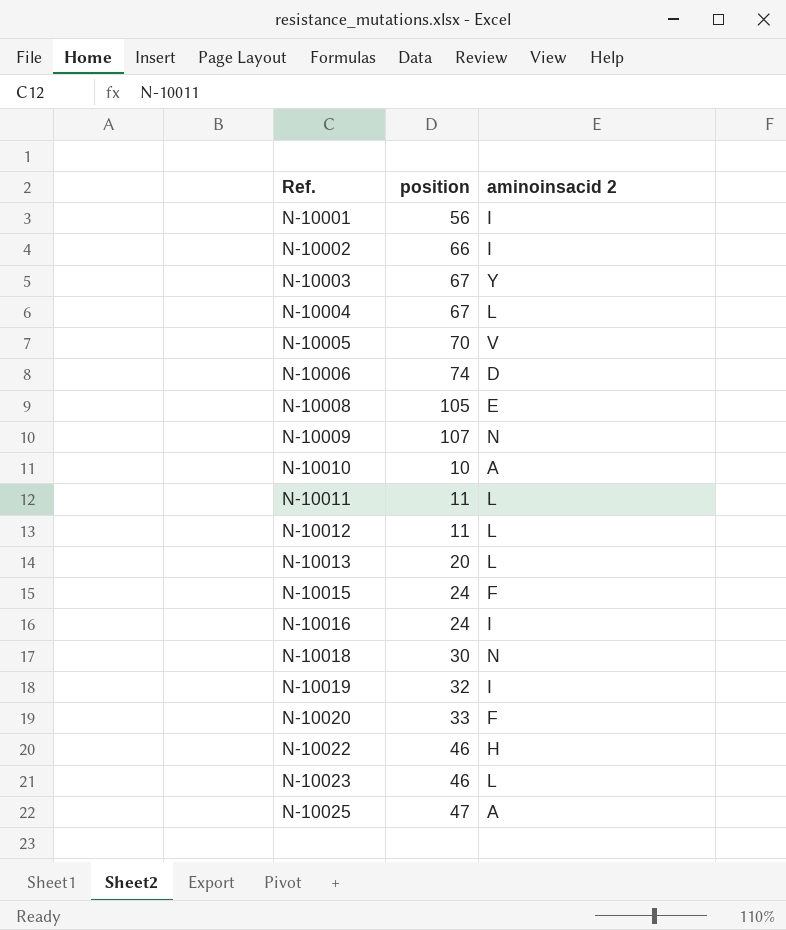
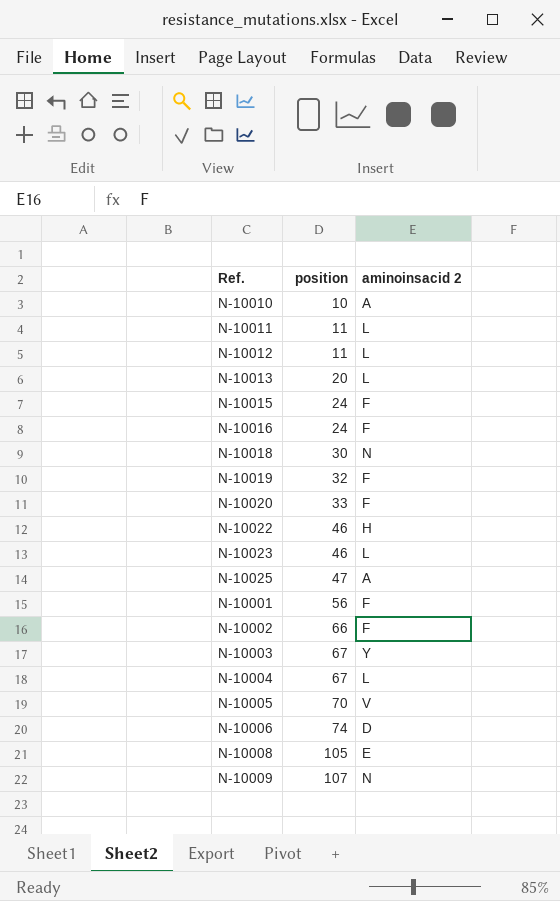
row order: Ref. ascending -> position ascending
N-10016 | aminoinsacid 2: I -> F
N-10019 | aminoinsacid 2: I -> F
N-10001 | aminoinsacid 2: I -> F
N-10002 | aminoinsacid 2: I -> F

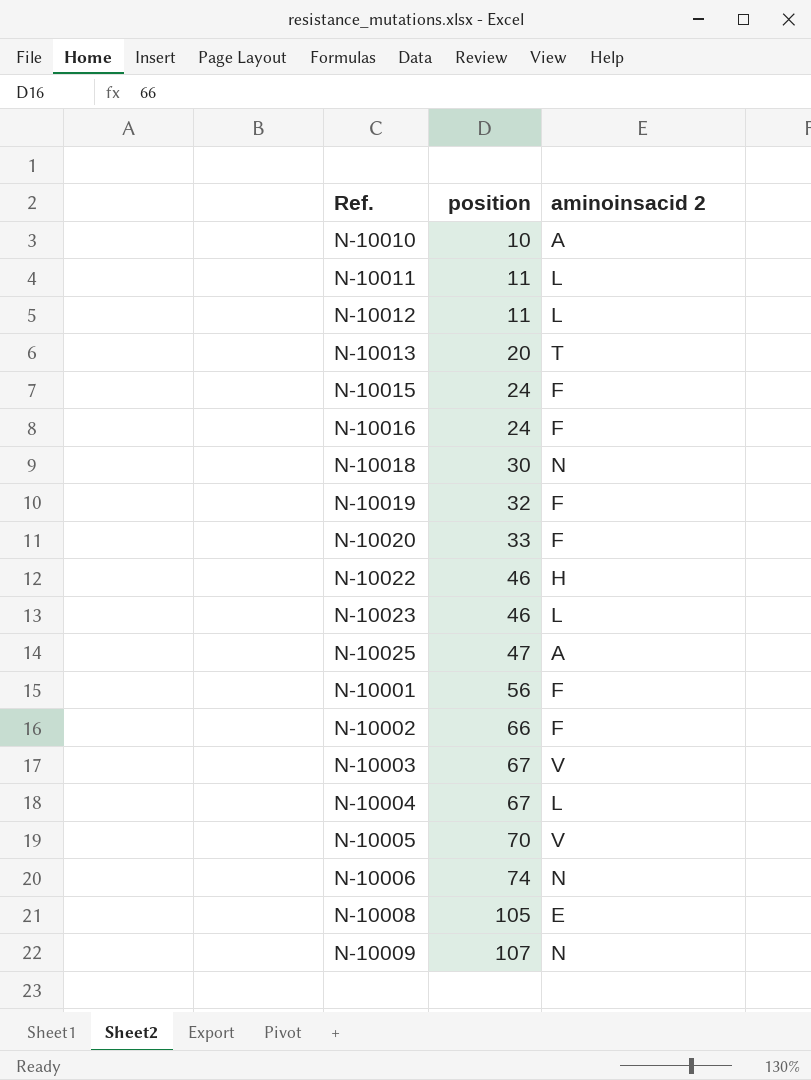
N-10013 | aminoinsacid 2: L -> T
N-10003 | aminoinsacid 2: Y -> V
N-10006 | aminoinsacid 2: D -> N

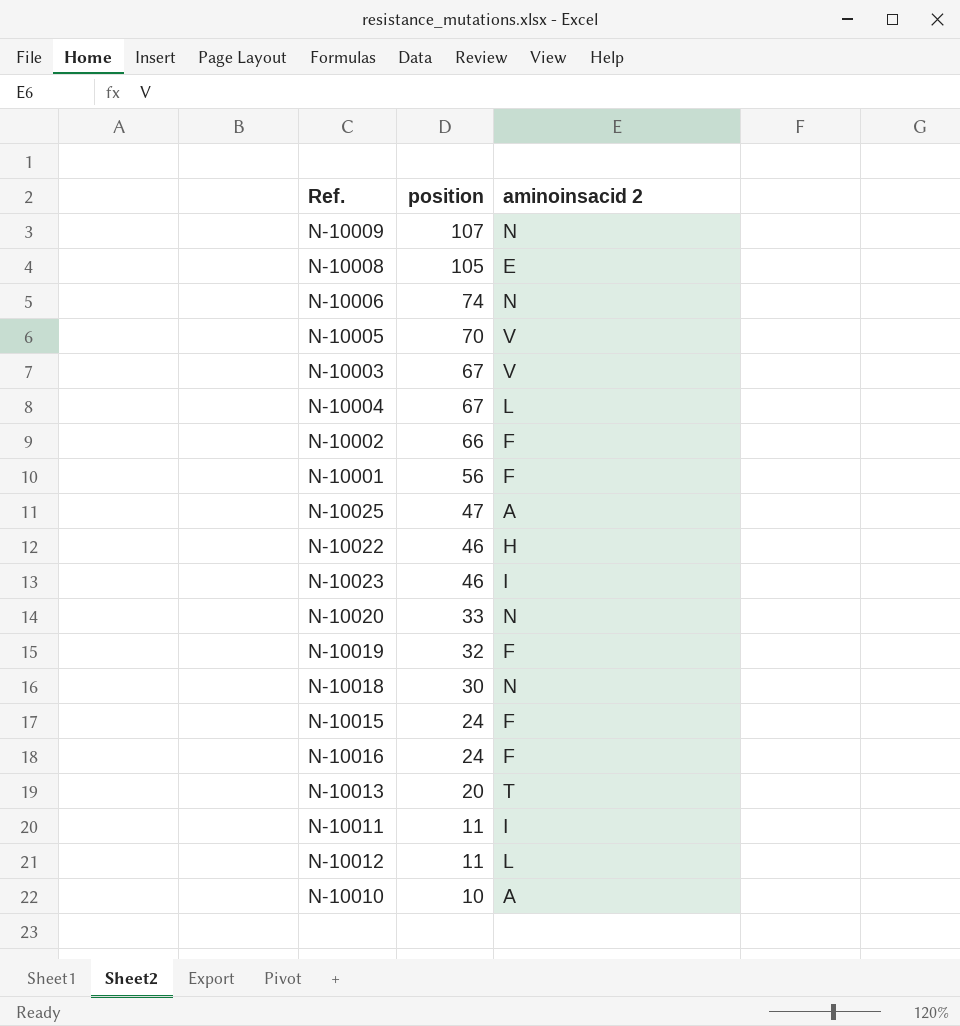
row order: position ascending -> position descending
N-10023 | aminoinsacid 2: L -> I
N-10020 | aminoinsacid 2: F -> N
N-10011 | aminoinsacid 2: L -> I

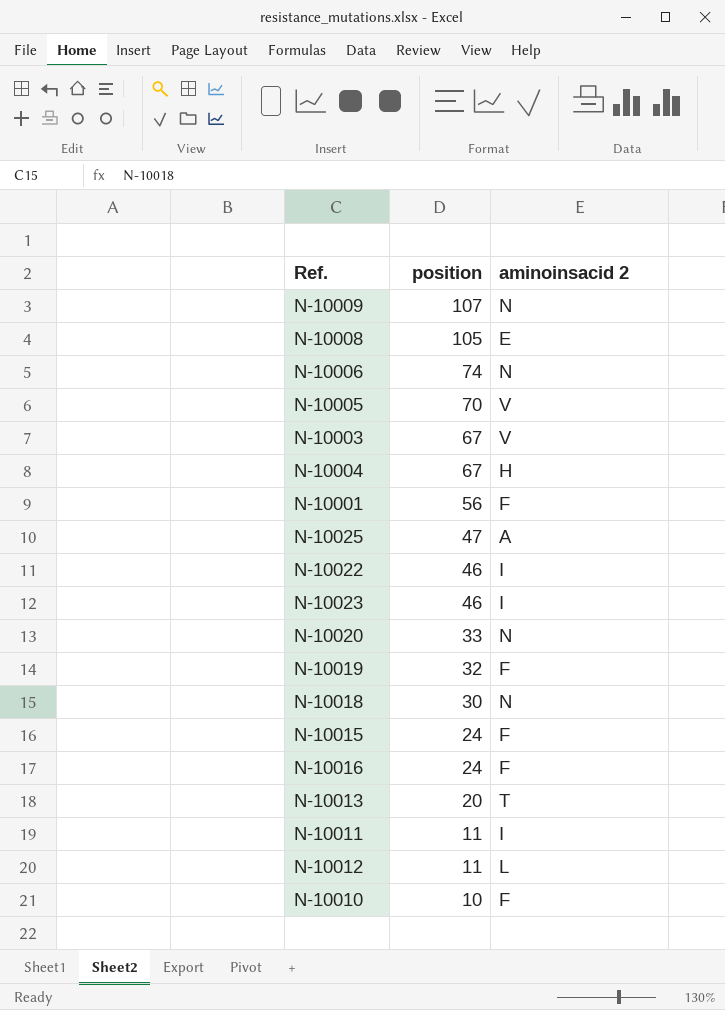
row N-10002: 66 | F -> none
N-10004 | aminoinsacid 2: L -> H
N-10022 | aminoinsacid 2: H -> I
N-10010 | aminoinsacid 2: A -> F

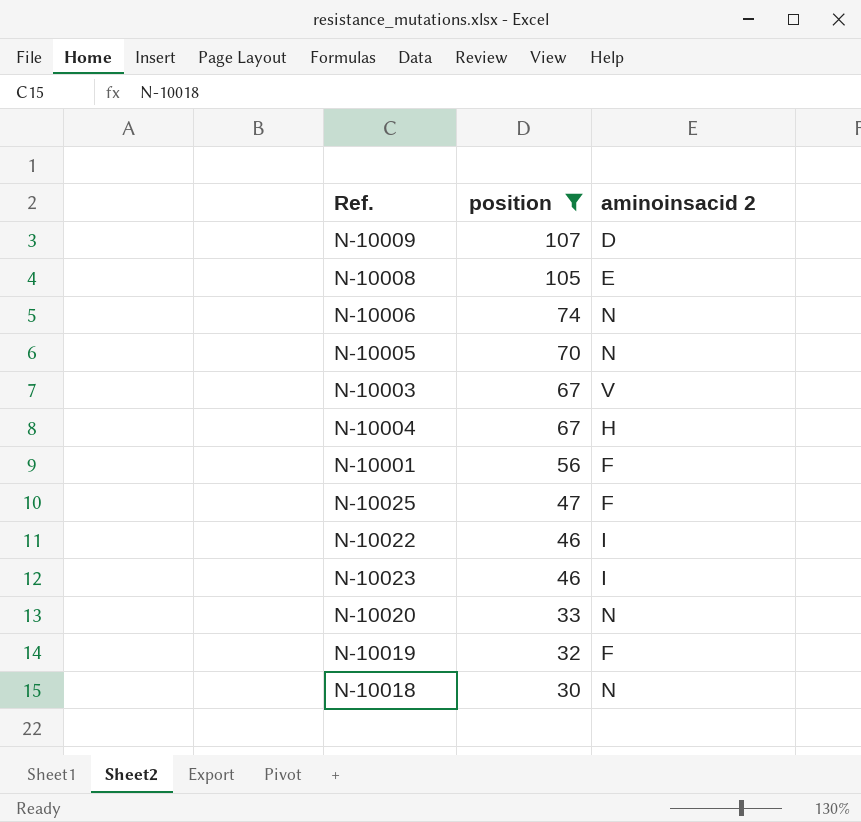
filter: none -> position >= 30
N-10009 | aminoinsacid 2: N -> D
N-10005 | aminoinsacid 2: V -> N
N-10025 | aminoinsacid 2: A -> F

